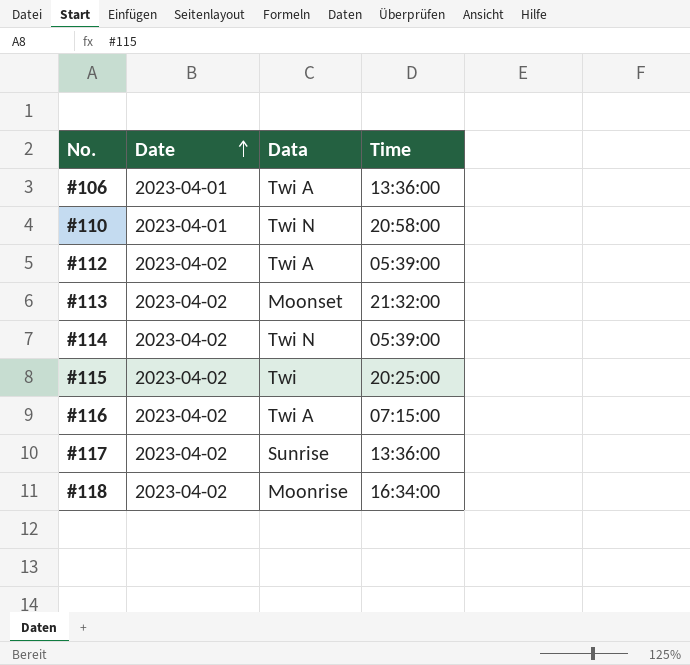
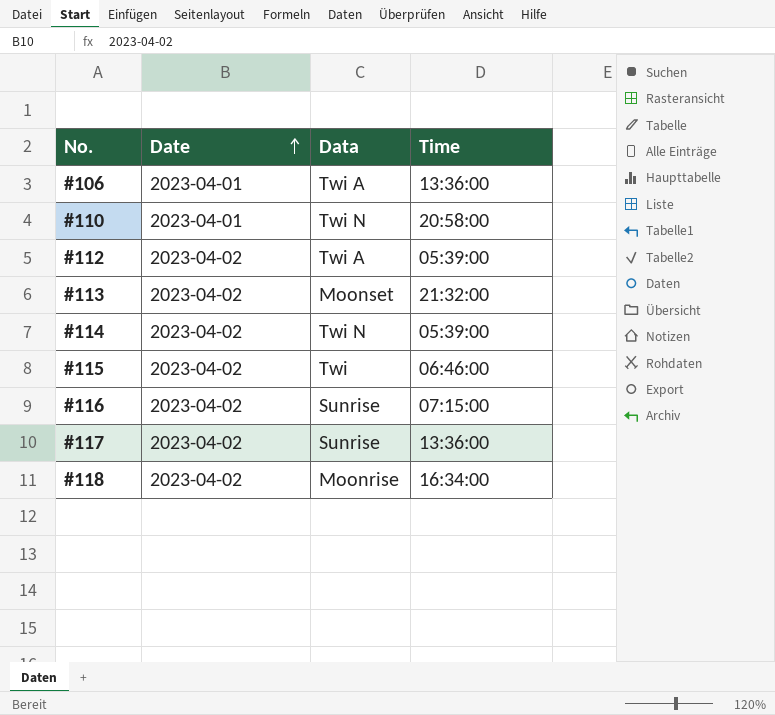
#115 | Time: 20:25:00 -> 06:46:00
#116 | Data: Twi A -> Sunrise

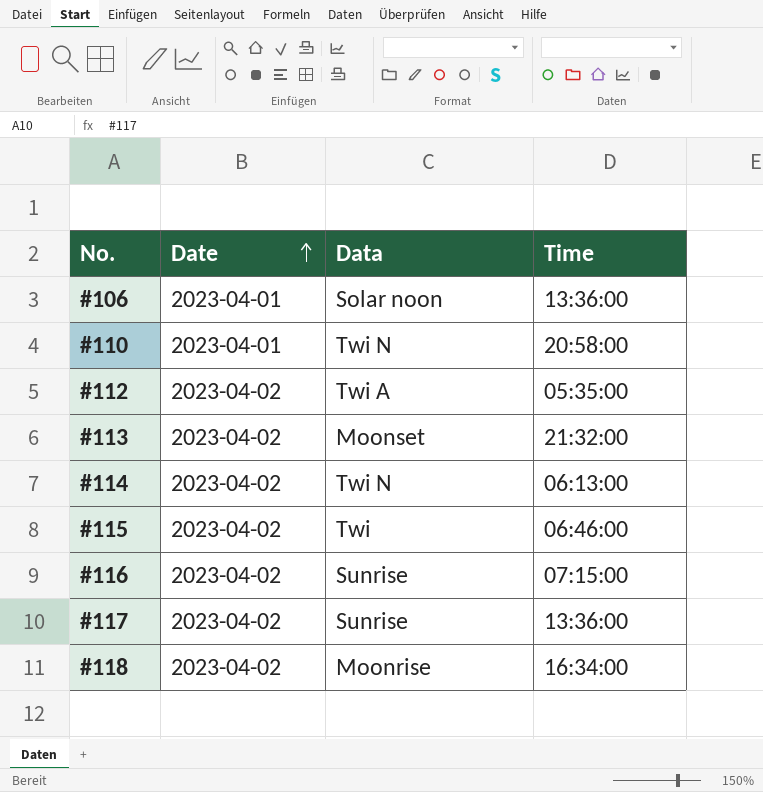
#106 | Data: Twi A -> Solar noon
#112 | Time: 05:39:00 -> 05:35:00
#114 | Time: 05:39:00 -> 06:13:00

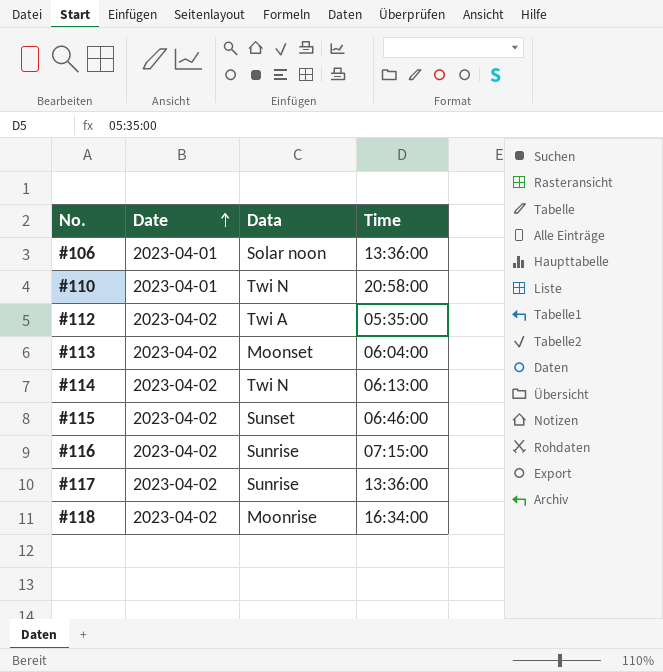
#113 | Time: 21:32:00 -> 06:04:00
#115 | Data: Twi -> Sunset

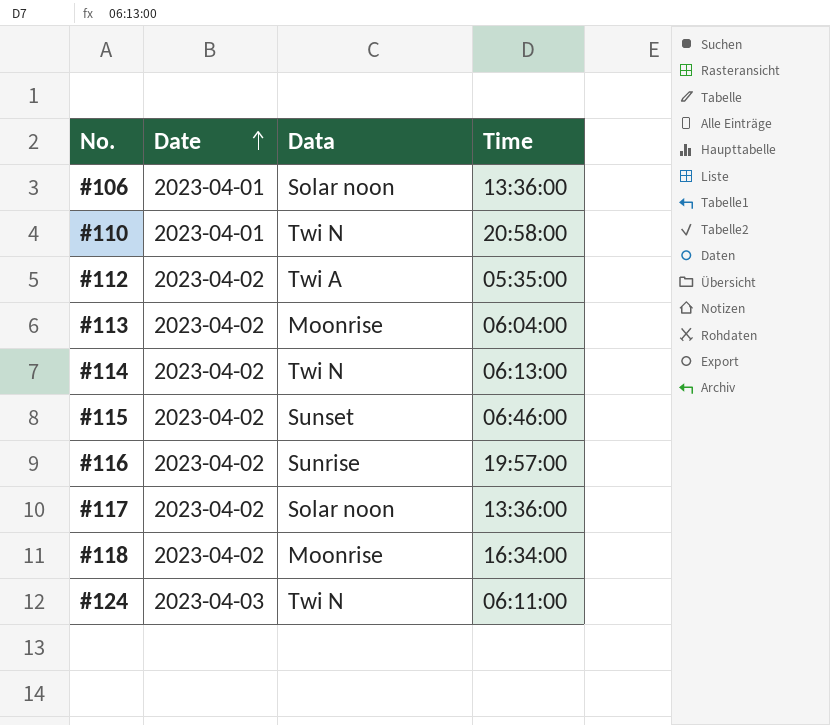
#113 | Data: Moonset -> Moonrise
#116 | Time: 07:15:00 -> 19:57:00
#117 | Data: Sunrise -> Solar noon
row #124: none -> 2023-04-03 | Twi N | 06:11:00

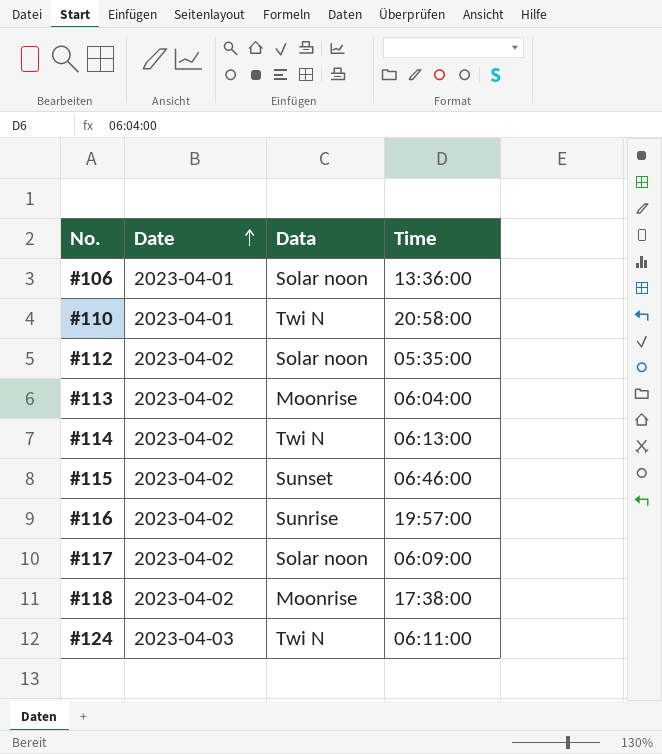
#112 | Data: Twi A -> Solar noon
#117 | Time: 13:36:00 -> 06:09:00
#118 | Time: 16:34:00 -> 17:38:00

